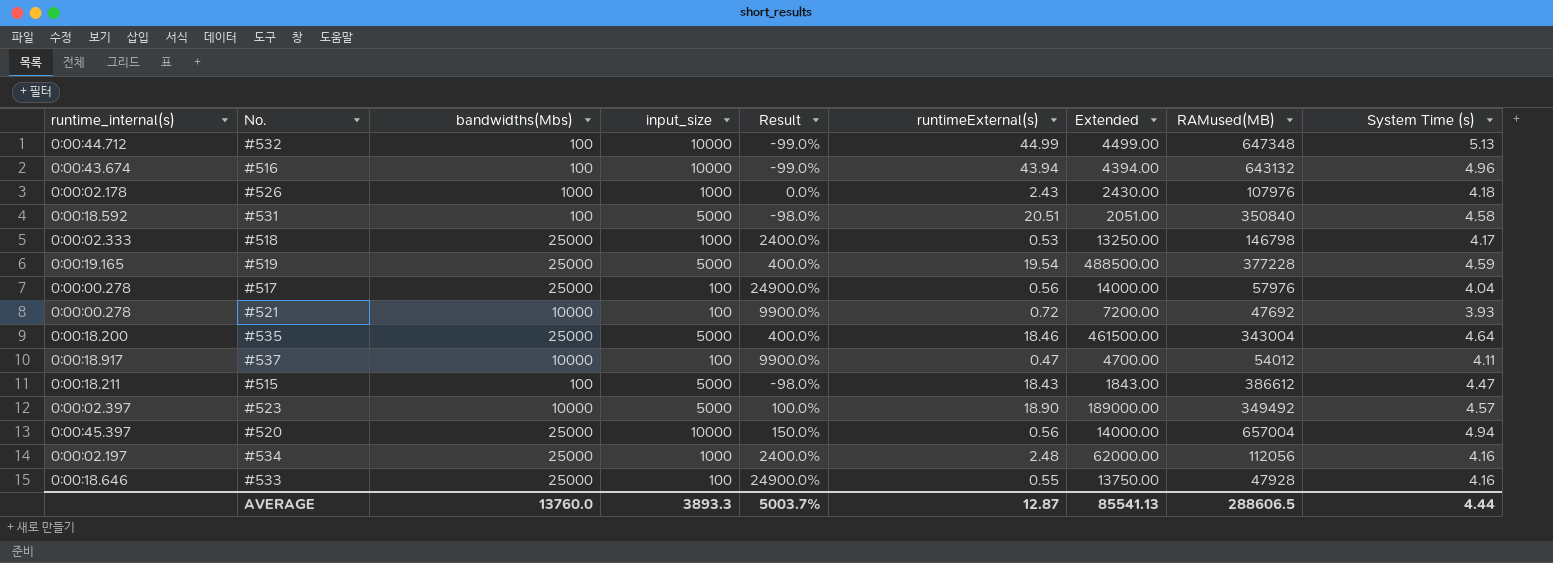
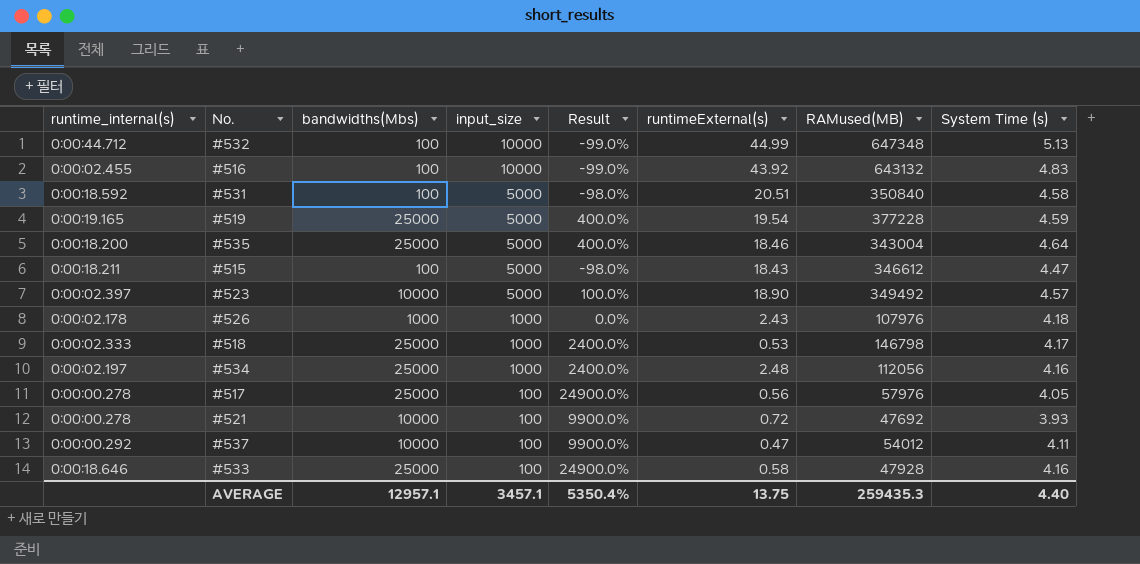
row order: none -> input_size descending
column Extended | formula: [bandwidths(Mbs)] * [runtimeExternal(s)] -> none
row #520: 0:00:45.397 | 25000 | 10000 | 150.0% | 0.56 | 14000.00 | 657004 | 4.94 -> none
#516 | runtime_internal(s): 0:00:43.674 -> 0:00:02.455
#516 | runtimeExternal(s): 43.94 -> 43.92
#516 | System Time (s): 4.96 -> 4.83
#515 | RAMused(MB): 386612 -> 346612
#517 | System Time (s): 4.04 -> 4.05
#537 | runtime_internal(s): 0:00:18.917 -> 0:00:00.292
#533 | runtimeExternal(s): 0.55 -> 0.58
AVERAGE | bandwidths(Mbs): 13760.0 -> 12957.1
AVERAGE | input_size: 3893.3 -> 3457.1
AVERAGE | Result: 5003.7% -> 5350.4%
AVERAGE | runtimeExternal(s): 12.87 -> 13.75
AVERAGE | RAMused(MB): 288606.5 -> 259435.3
AVERAGE | System Time (s): 4.44 -> 4.40

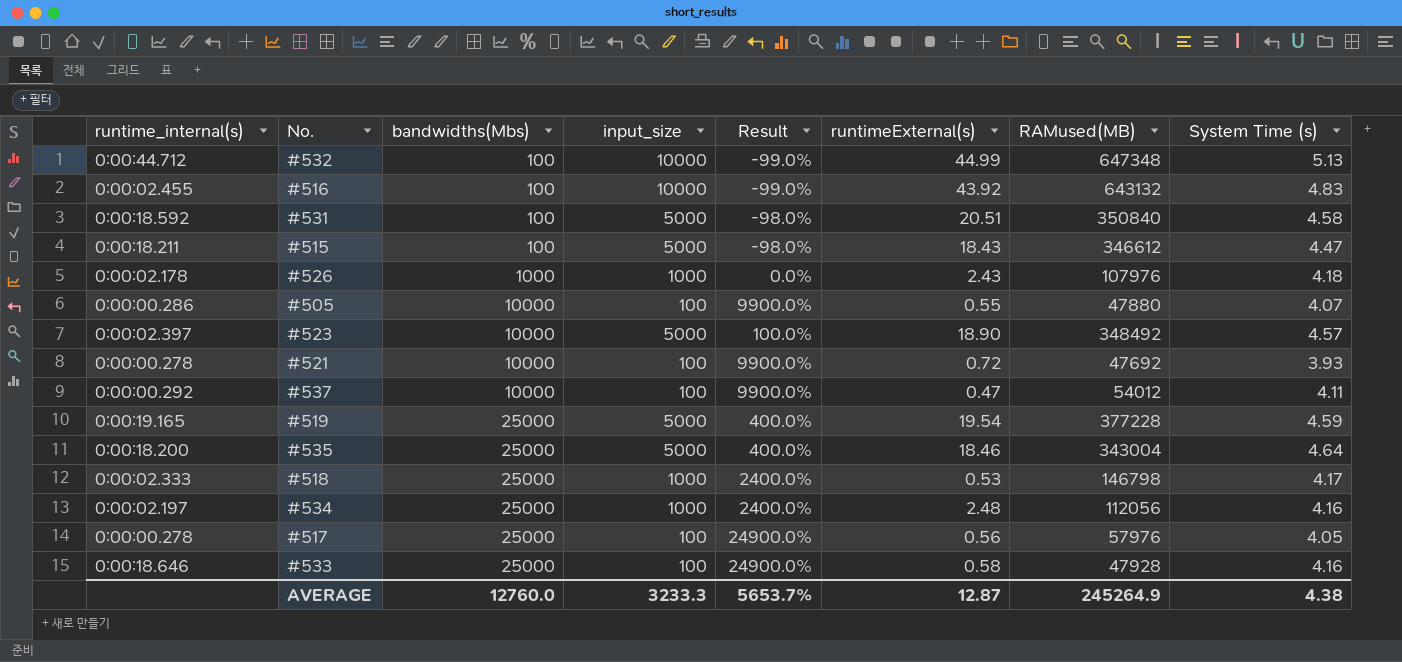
row order: input_size descending -> bandwidths(Mbs) ascending
row #505: none -> 0:00:00.286 | 10000 | 100 | 9900.0% | 0.55 | 47880 | 4.07
#523 | RAMused(MB): 349492 -> 348492
AVERAGE | bandwidths(Mbs): 12957.1 -> 12760.0
AVERAGE | input_size: 3457.1 -> 3233.3
AVERAGE | Result: 5350.4% -> 5653.7%
AVERAGE | runtimeExternal(s): 13.75 -> 12.87
AVERAGE | RAMused(MB): 259435.3 -> 245264.9
AVERAGE | System Time (s): 4.40 -> 4.38

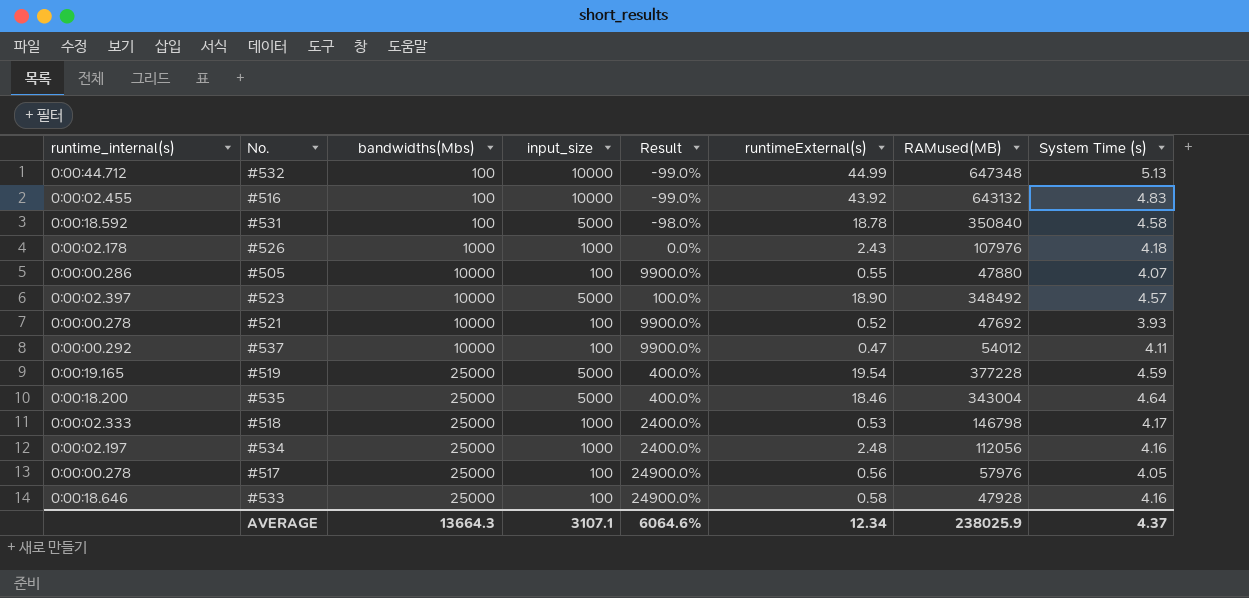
row #515: 0:00:18.211 | 100 | 5000 | -98.0% | 18.43 | 346612 | 4.47 -> none
#531 | runtimeExternal(s): 20.51 -> 18.78
#521 | runtimeExternal(s): 0.72 -> 0.52
AVERAGE | bandwidths(Mbs): 12760.0 -> 13664.3
AVERAGE | input_size: 3233.3 -> 3107.1
AVERAGE | Result: 5653.7% -> 6064.6%
AVERAGE | runtimeExternal(s): 12.87 -> 12.34
AVERAGE | RAMused(MB): 245264.9 -> 238025.9
AVERAGE | System Time (s): 4.38 -> 4.37

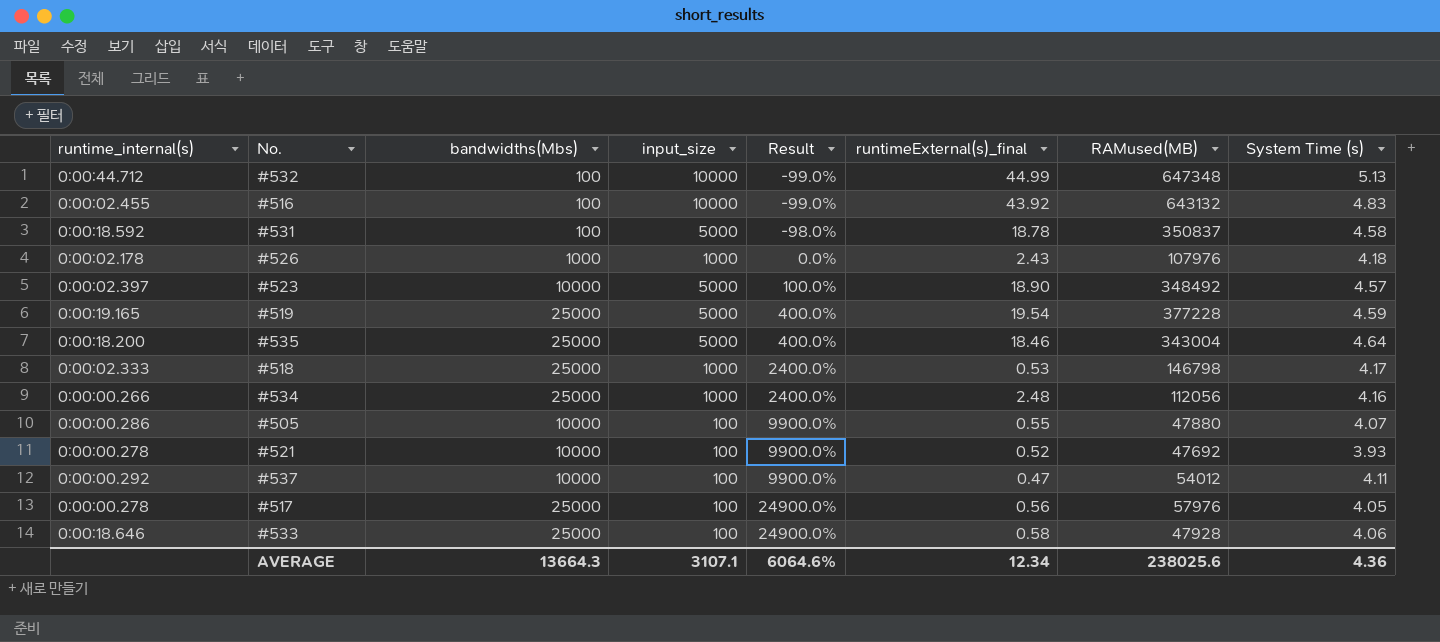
row order: bandwidths(Mbs) ascending -> Result ascending
column name: runtimeExternal(s) -> runtimeExternal(s)_final
#531 | RAMused(MB): 350840 -> 350837
#534 | runtime_internal(s): 0:00:02.197 -> 0:00:00.266
#533 | System Time (s): 4.16 -> 4.06
AVERAGE | RAMused(MB): 238025.9 -> 238025.6
AVERAGE | System Time (s): 4.37 -> 4.36

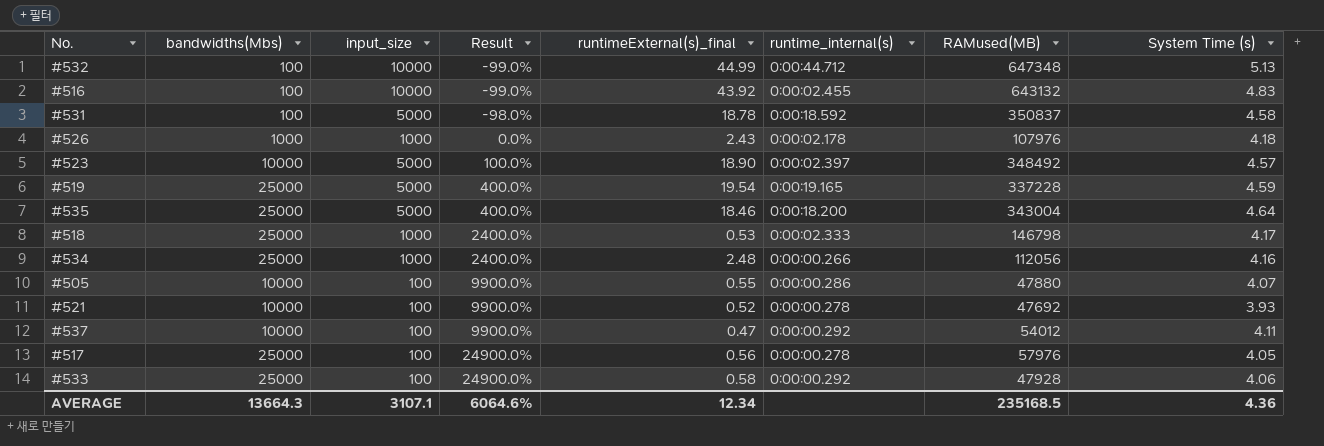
column runtime_internal(s) | position: 1 -> 6
#519 | RAMused(MB): 377228 -> 337228
#533 | runtime_internal(s): 0:00:18.646 -> 0:00:00.292
AVERAGE | RAMused(MB): 238025.6 -> 235168.5

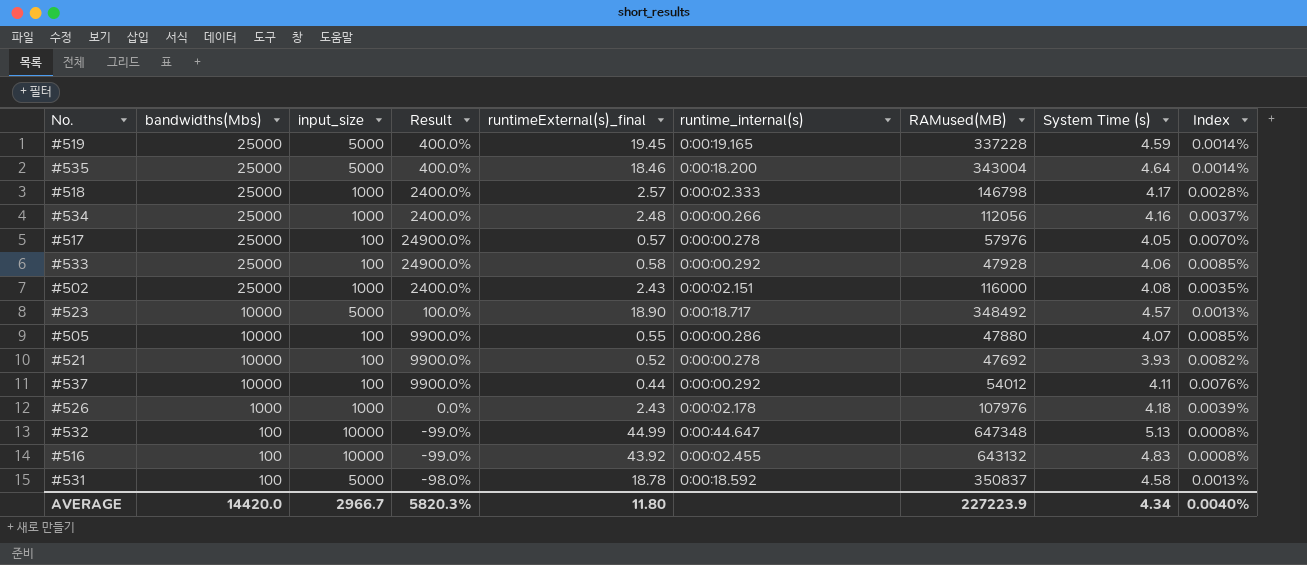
row order: Result ascending -> bandwidths(Mbs) descending
column Index | formula: none -> [System Time (s)] / [RAMused(MB)]
#519 | runtimeExternal(s)_final: 19.54 -> 19.45
#518 | runtimeExternal(s)_final: 0.53 -> 2.57
#517 | runtimeExternal(s)_final: 0.56 -> 0.57
row #502: none -> 25000 | 1000 | 2400.0% | 2.43 | 0:00:02.151 | 116000 | 4.08 | 0.0035%
#523 | runtime_internal(s): 0:00:02.397 -> 0:00:18.717
#537 | runtimeExternal(s)_final: 0.47 -> 0.44
#532 | runtime_internal(s): 0:00:44.712 -> 0:00:44.647
AVERAGE | bandwidths(Mbs): 13664.3 -> 14420.0
AVERAGE | input_size: 3107.1 -> 2966.7
AVERAGE | Result: 6064.6% -> 5820.3%
AVERAGE | runtimeExternal(s)_final: 12.34 -> 11.80
AVERAGE | RAMused(MB): 235168.5 -> 227223.9
AVERAGE | System Time (s): 4.36 -> 4.34

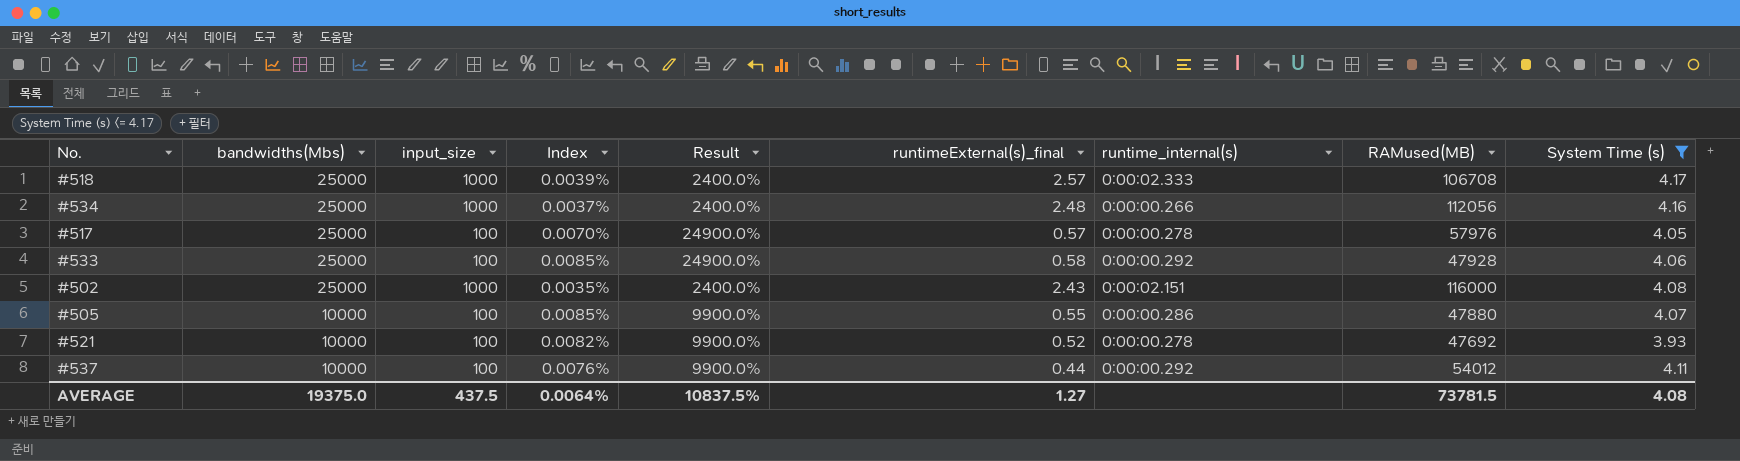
filter: none -> System Time (s) <= 4.17
column Index | position: 9 -> 4
#518 | Index: 0.0028% -> 0.0039%
#518 | RAMused(MB): 146798 -> 106708
AVERAGE | bandwidths(Mbs): 14420.0 -> 19375.0
AVERAGE | input_size: 2966.7 -> 437.5
AVERAGE | Index: 0.0040% -> 0.0064%
AVERAGE | Result: 5820.3% -> 10837.5%
AVERAGE | runtimeExternal(s)_final: 11.80 -> 1.27
AVERAGE | RAMused(MB): 227223.9 -> 73781.5
AVERAGE | System Time (s): 4.34 -> 4.08

